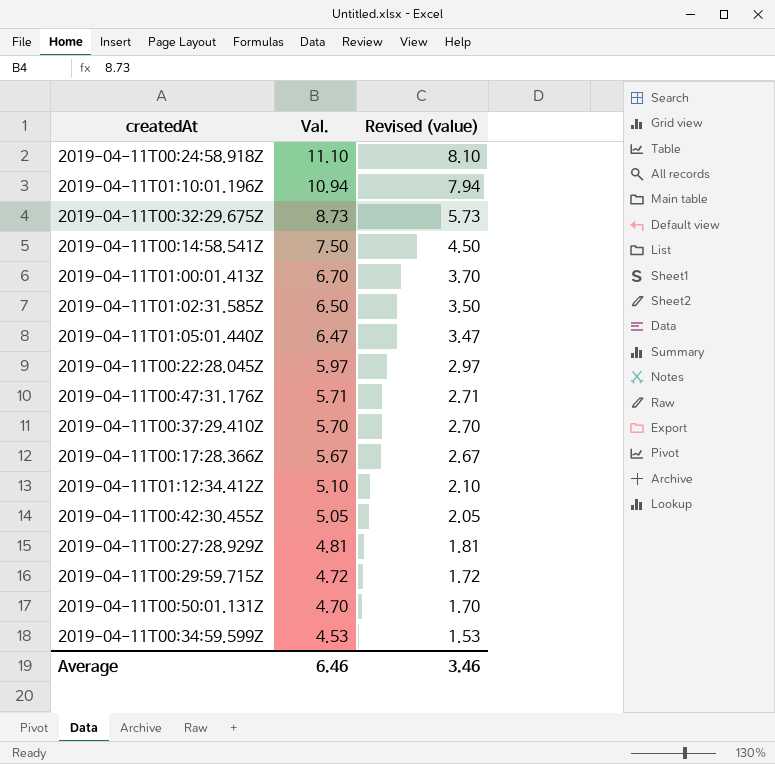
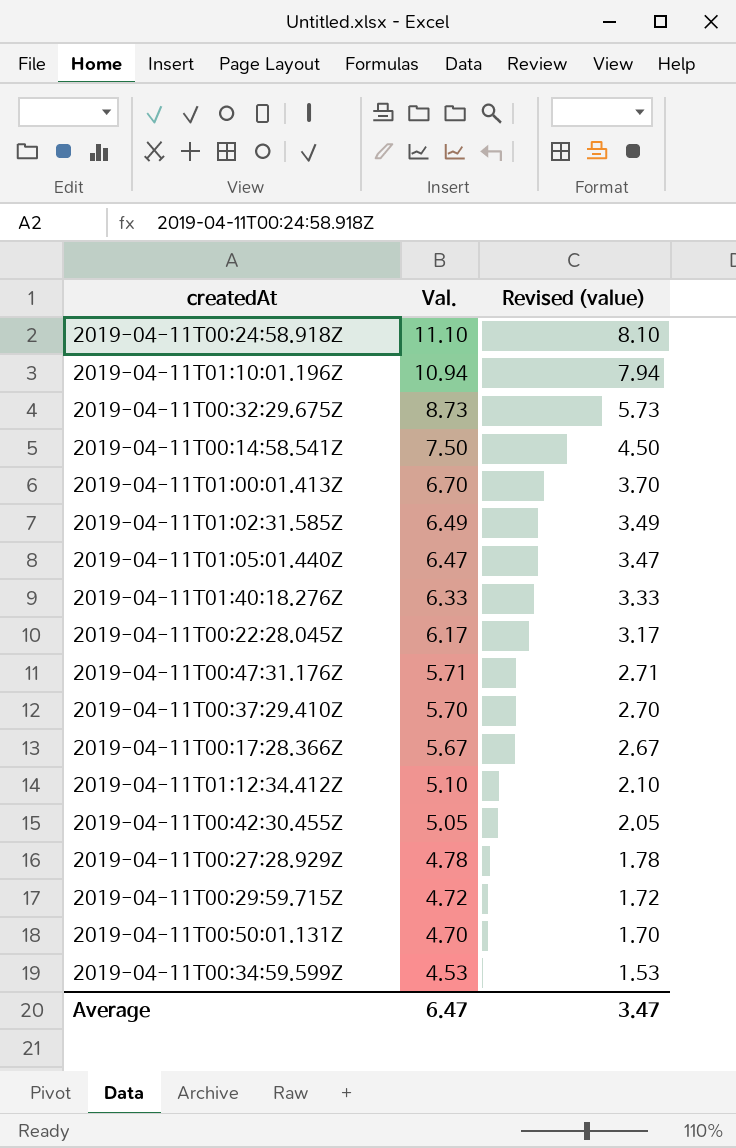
2019-04-11T01:02:31.585Z | Val.: 6.50 -> 6.49
2019-04-11T01:02:31.585Z | Revised (value): 3.50 -> 3.49
row 2019-04-11T01:40:18.276Z: none -> 6.33 | 3.33
2019-04-11T00:22:28.045Z | Val.: 5.97 -> 6.17
2019-04-11T00:22:28.045Z | Revised (value): 2.97 -> 3.17
2019-04-11T00:27:28.929Z | Val.: 4.81 -> 4.78
2019-04-11T00:27:28.929Z | Revised (value): 1.81 -> 1.78
Average | Val.: 6.46 -> 6.47
Average | Revised (value): 3.46 -> 3.47

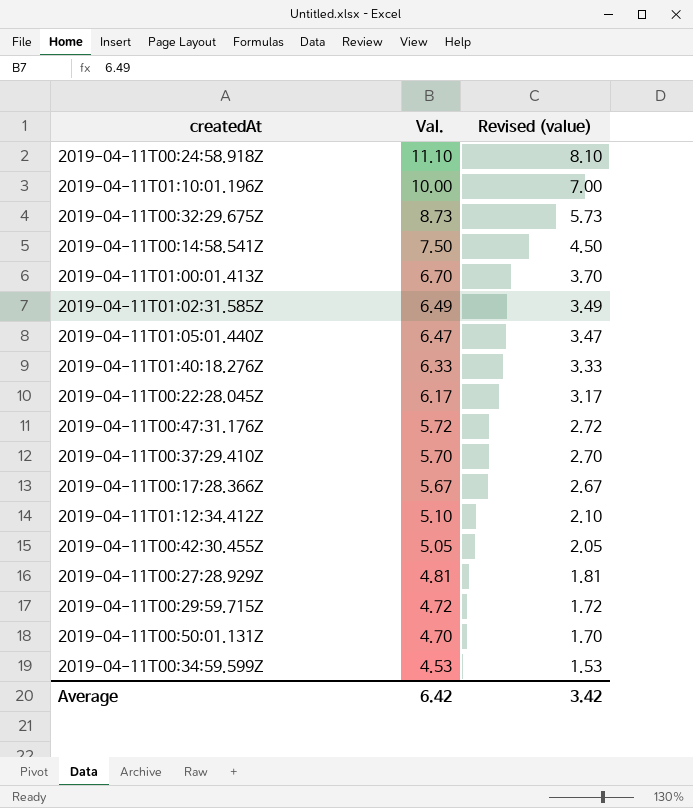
2019-04-11T01:10:01.196Z | Val.: 10.94 -> 10.00
2019-04-11T01:10:01.196Z | Revised (value): 7.94 -> 7.00
2019-04-11T00:47:31.176Z | Val.: 5.71 -> 5.72
2019-04-11T00:47:31.176Z | Revised (value): 2.71 -> 2.72
2019-04-11T00:27:28.929Z | Val.: 4.78 -> 4.81
2019-04-11T00:27:28.929Z | Revised (value): 1.78 -> 1.81
Average | Val.: 6.47 -> 6.42
Average | Revised (value): 3.47 -> 3.42

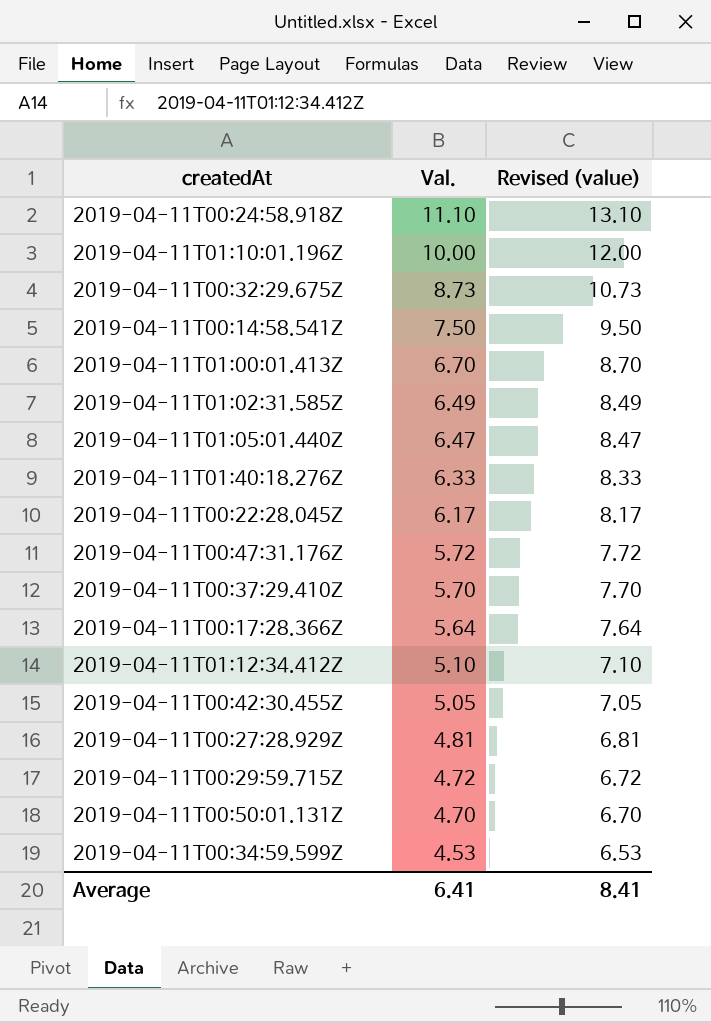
column Revised (value) | formula: [Val.] - 3 -> [Val.] + 2
2019-04-11T00:17:28.366Z | Val.: 5.67 -> 5.64
Average | Val.: 6.42 -> 6.41
Average | Revised (value): 3.42 -> 8.41

